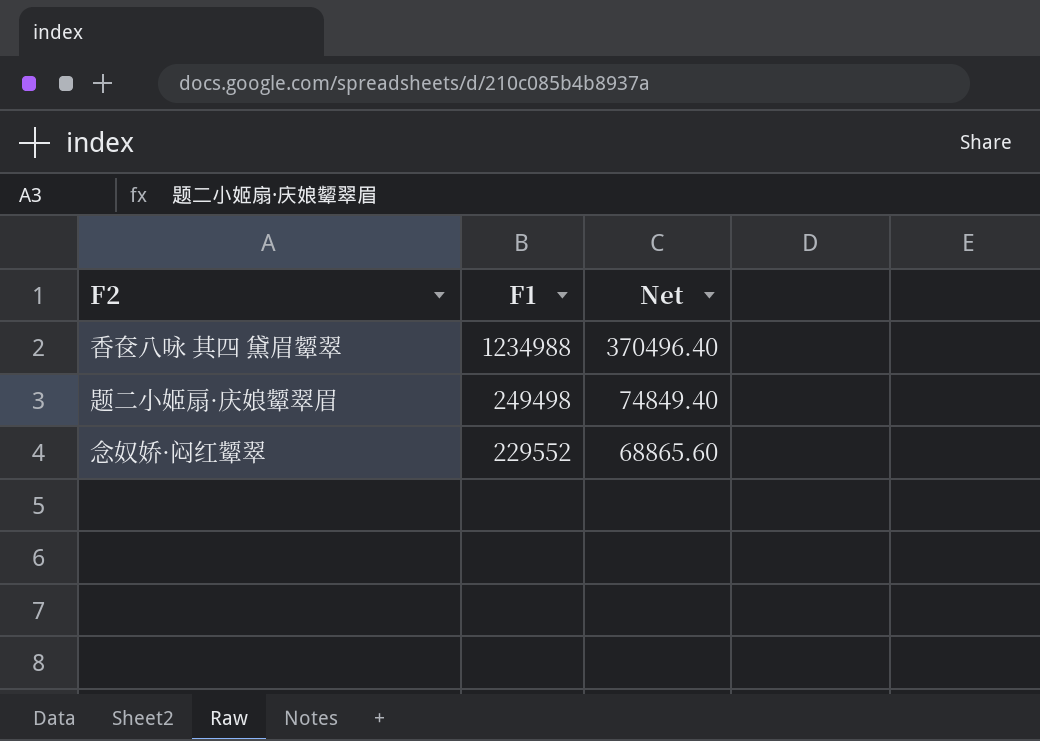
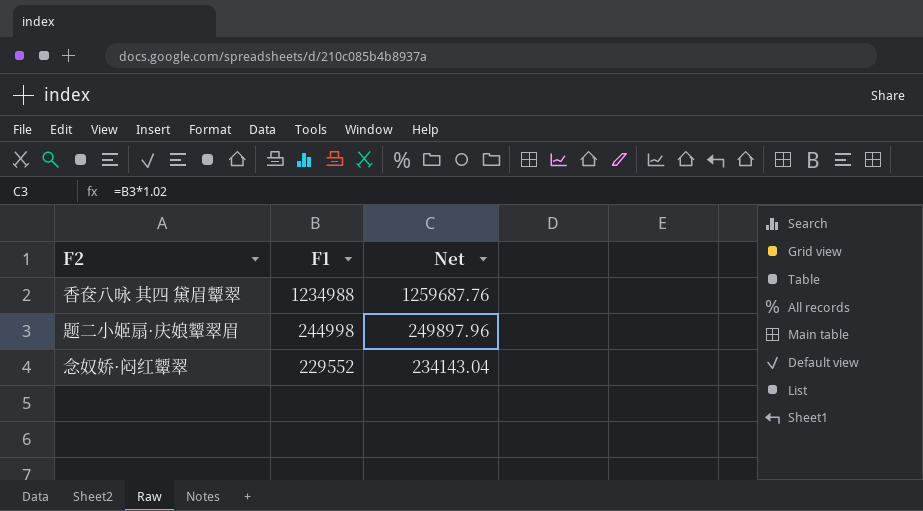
column Net | formula: [F1] * 0.3 -> [F1] * 1.02
题二小姬扇·庆娘颦翠眉 | F1: 249498 -> 244998

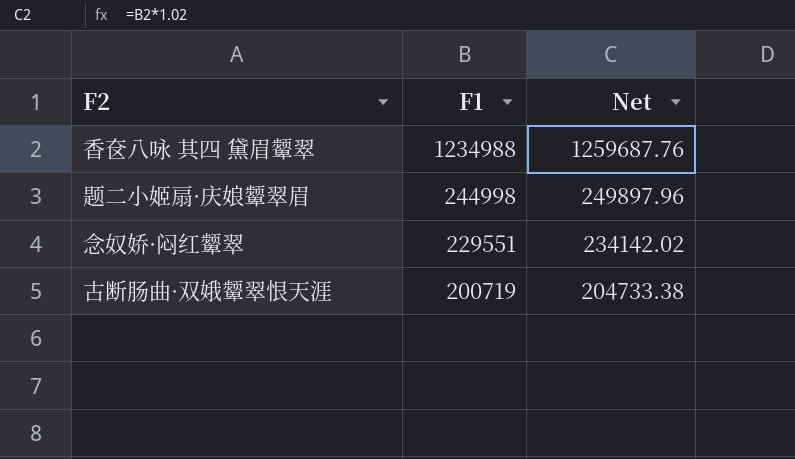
念奴娇·闷红颦翠 | F1: 229552 -> 229551
念奴娇·闷红颦翠 | Net: 234143.04 -> 234142.02
row 古断肠曲·双娥颦翠恨天涯: none -> 200719 | 204733.38

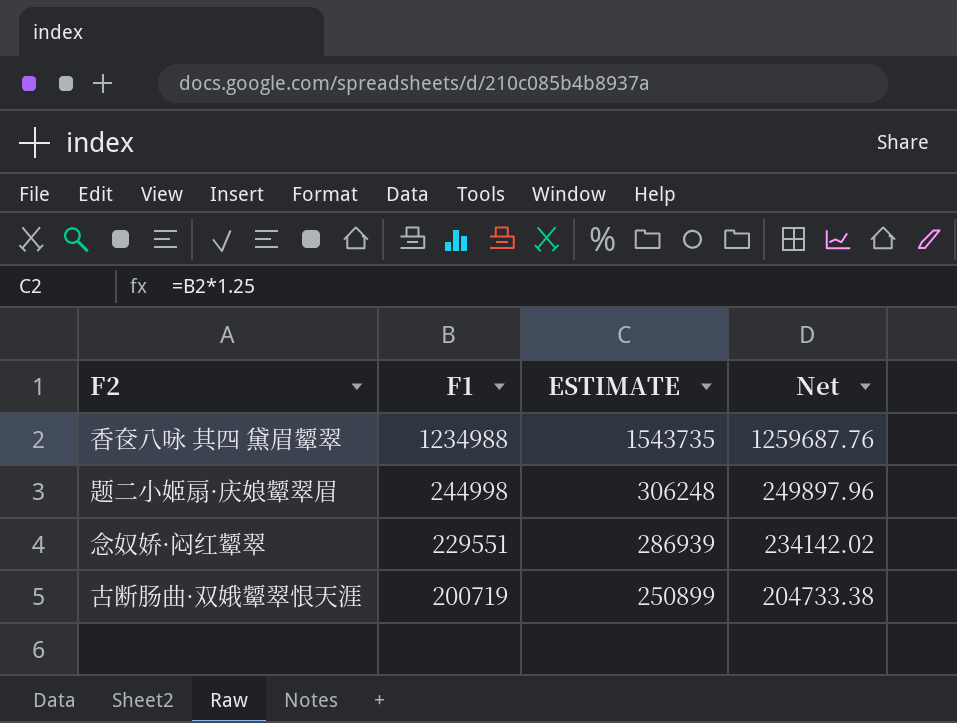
column ESTIMATE | formula: none -> [F1] * 1.25

